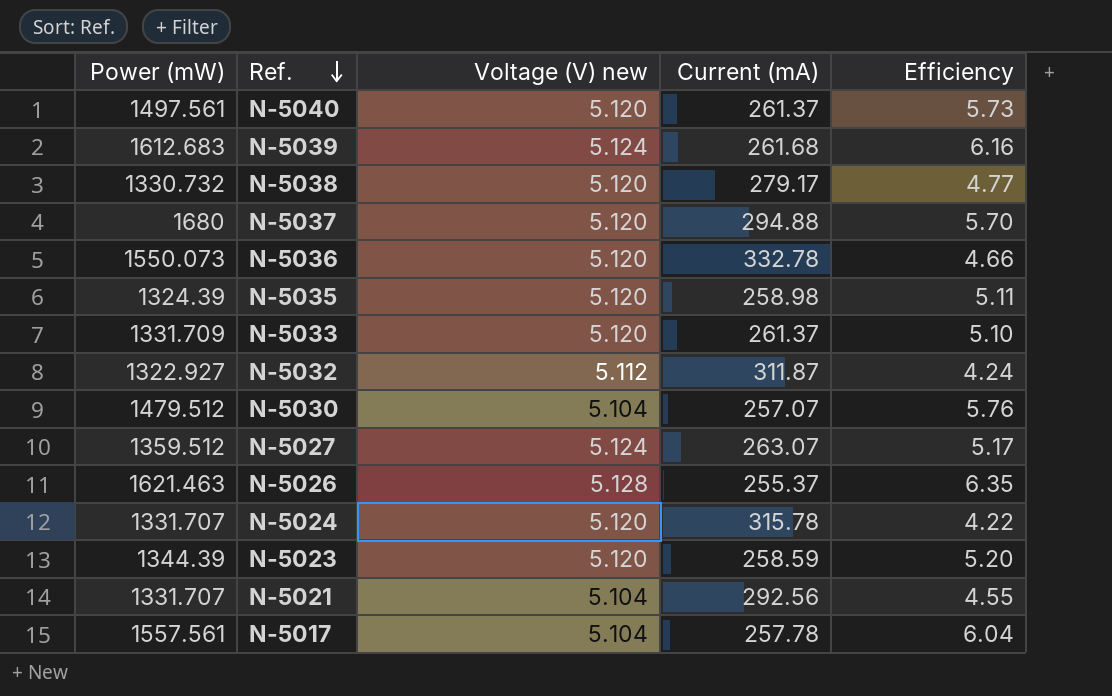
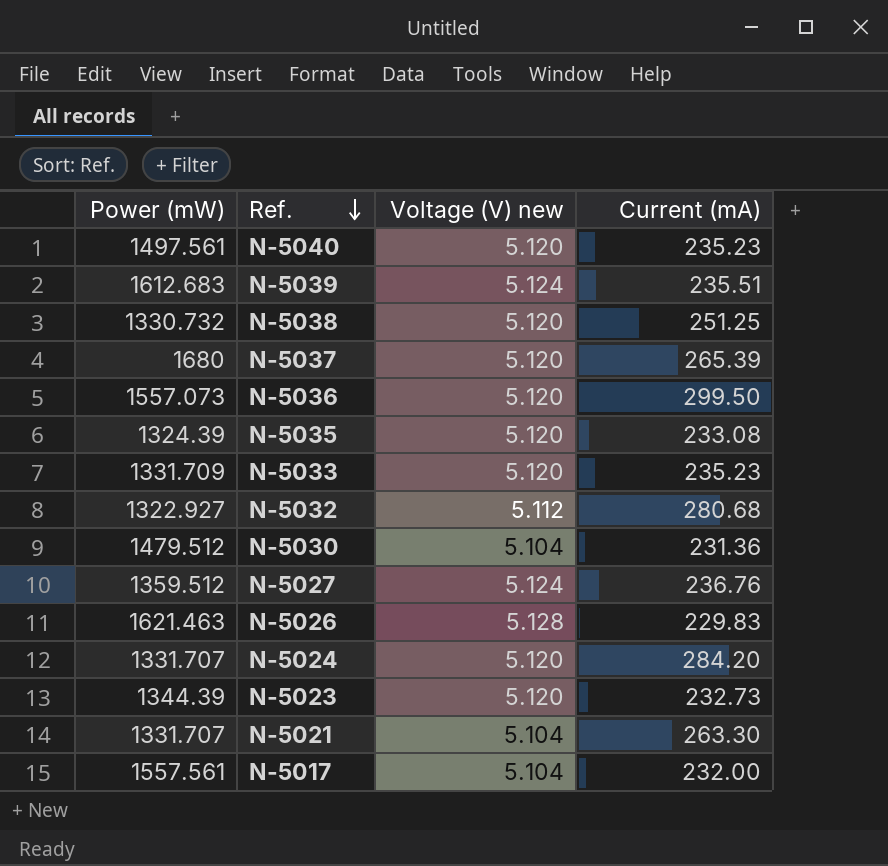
column Efficiency | formula: [Power (mW)] / [Current (mA)] -> none
N-5040 | Current (mA): 261.37 -> 235.23
N-5039 | Current (mA): 261.68 -> 235.51
N-5038 | Current (mA): 279.17 -> 251.25
N-5037 | Current (mA): 294.88 -> 265.39
N-5036 | Power (mW): 1550.073 -> 1557.073
N-5036 | Current (mA): 332.78 -> 299.50
N-5035 | Current (mA): 258.98 -> 233.08
N-5033 | Current (mA): 261.37 -> 235.23
N-5032 | Current (mA): 311.87 -> 280.68
N-5030 | Current (mA): 257.07 -> 231.36
N-5027 | Current (mA): 263.07 -> 236.76
N-5026 | Current (mA): 255.37 -> 229.83
N-5024 | Current (mA): 315.78 -> 284.20
N-5023 | Current (mA): 258.59 -> 232.73
N-5021 | Current (mA): 292.56 -> 263.30
N-5017 | Current (mA): 257.78 -> 232.00

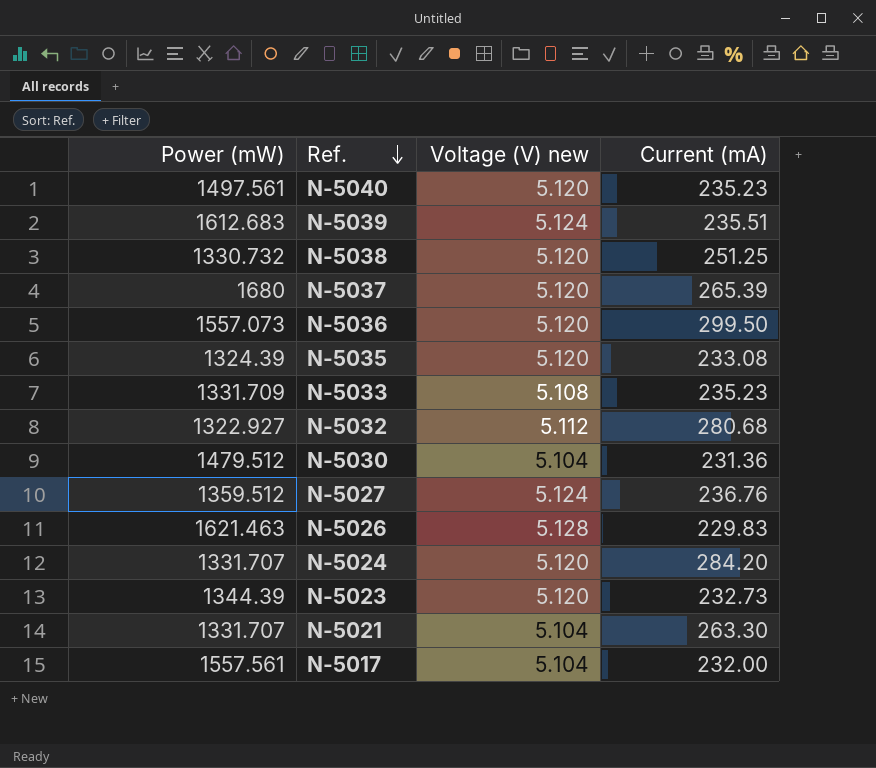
N-5033 | Voltage (V) new: 5.120 -> 5.108

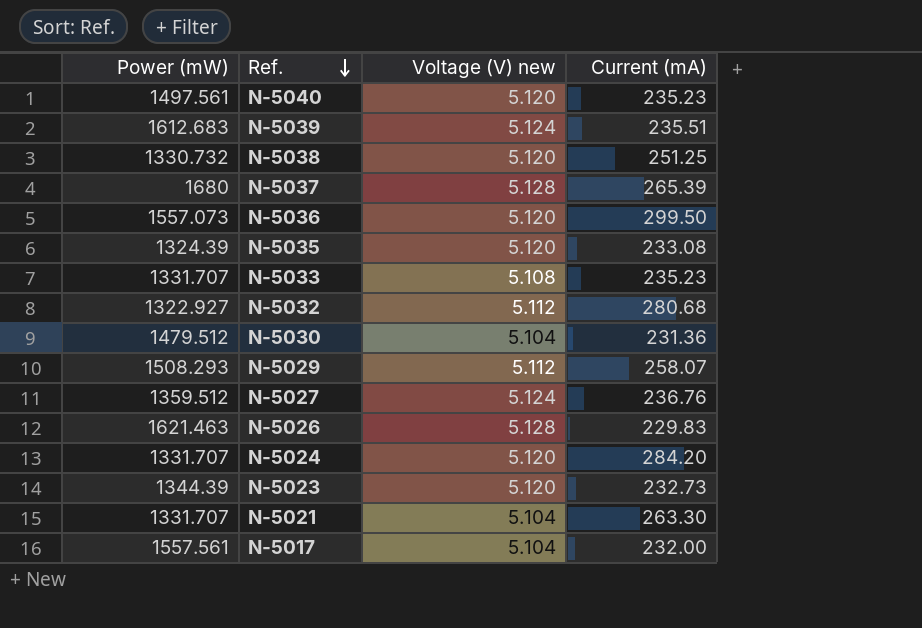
N-5037 | Voltage (V) new: 5.120 -> 5.128
N-5033 | Power (mW): 1331.709 -> 1331.707
row N-5029: none -> 1508.293 | 5.112 | 258.07

